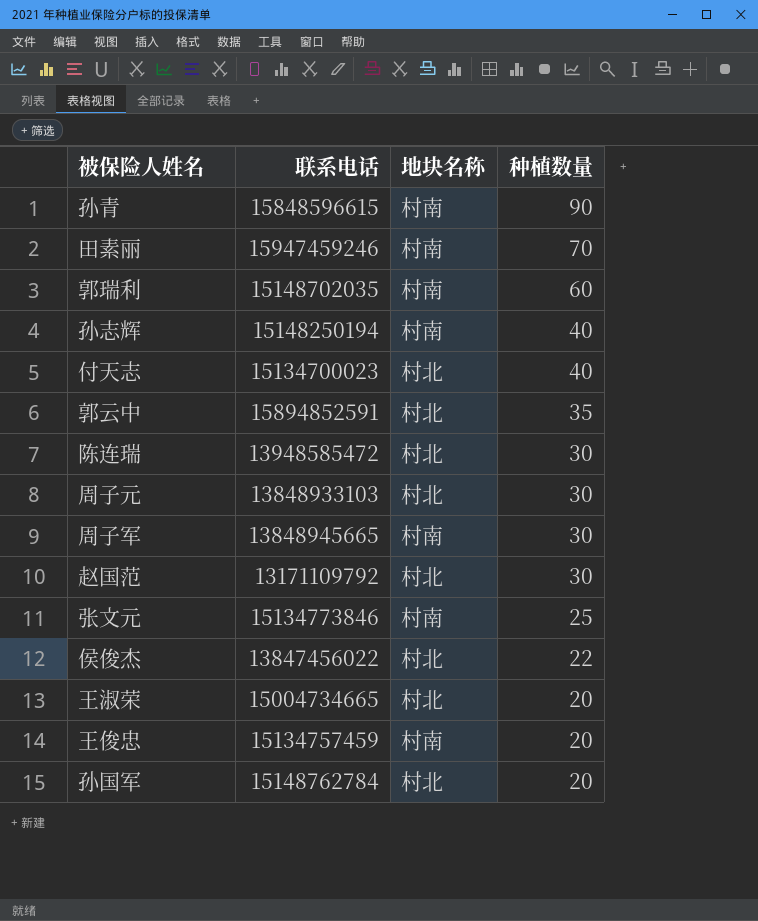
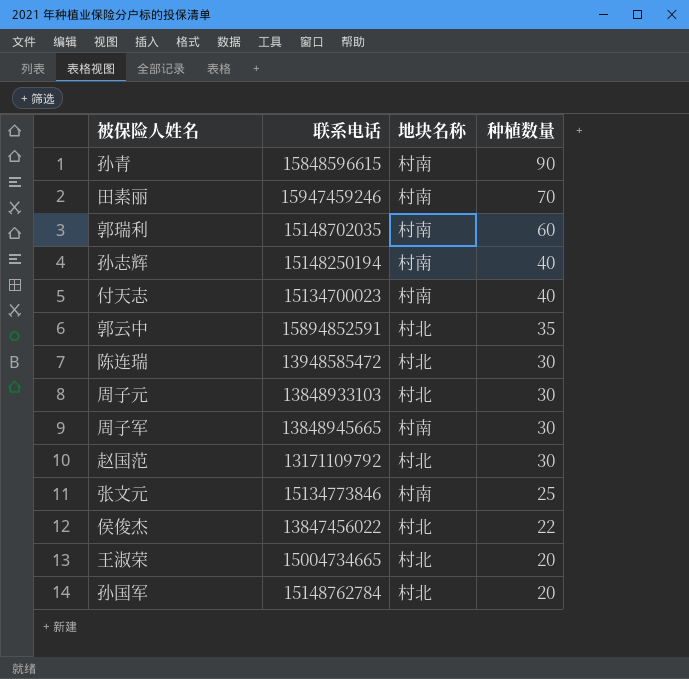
row 王俊忠: 15134757459 | 村南 | 20 -> none
付天志 | 地块名称: 村北 -> 村南

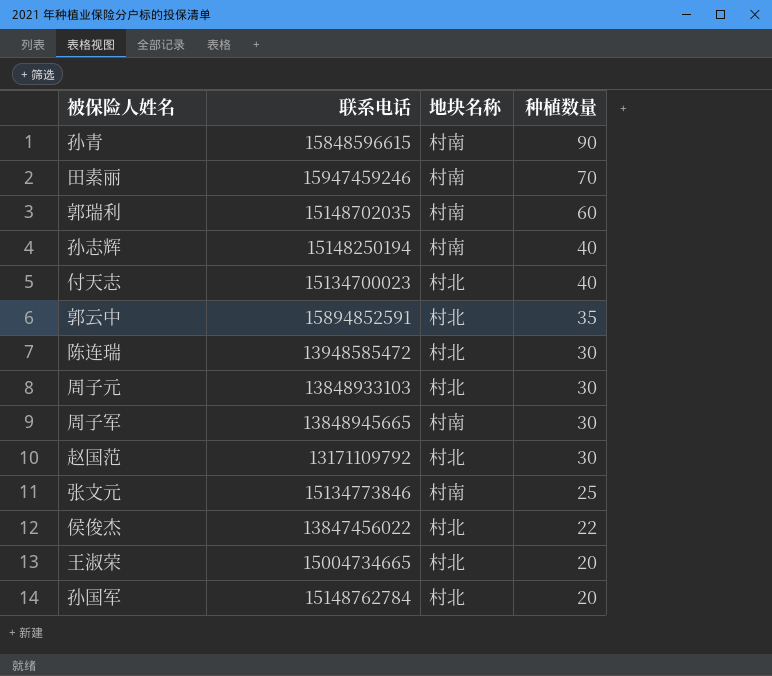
付天志 | 地块名称: 村南 -> 村北

